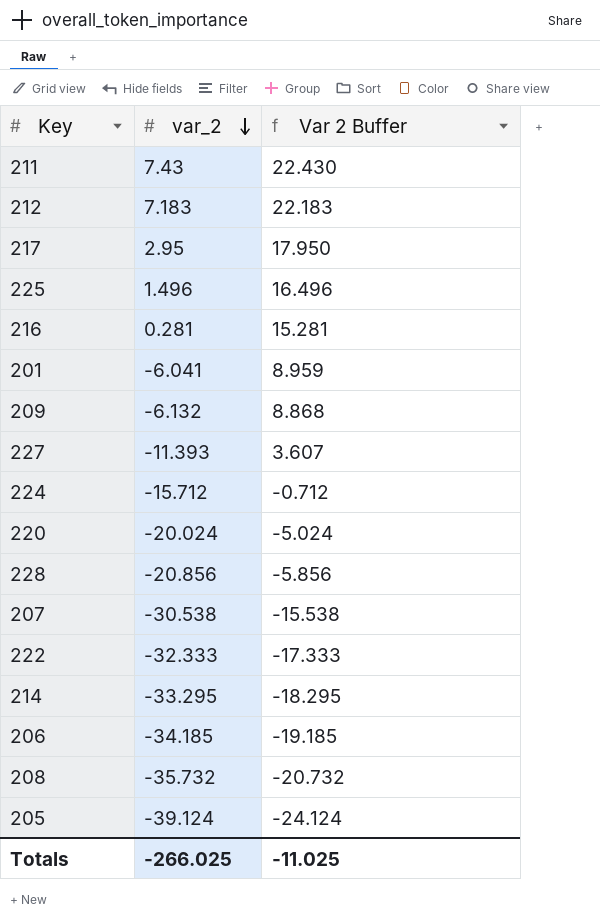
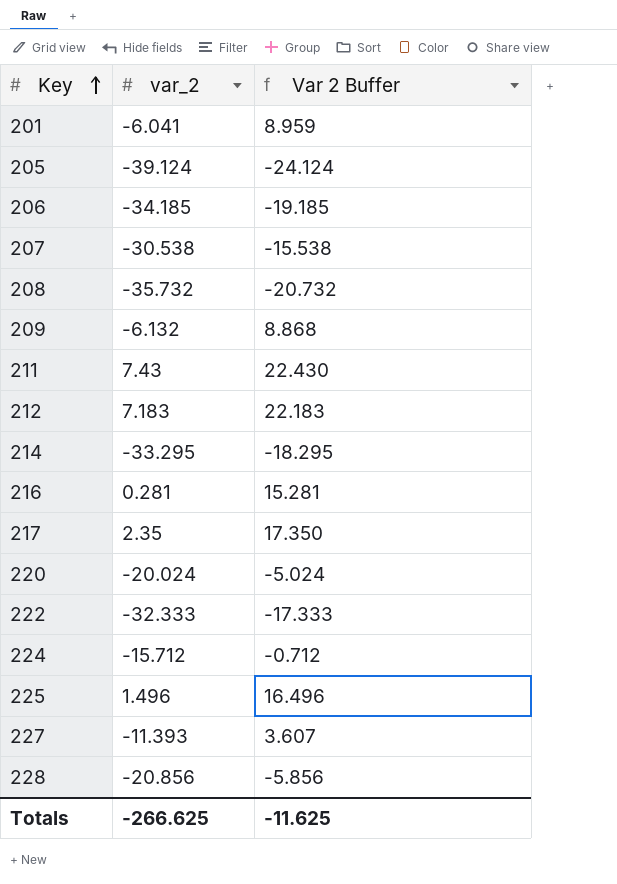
row order: var_2 descending -> Key ascending
217 | var_2: 2.95 -> 2.35
217 | Var 2 Buffer: 17.950 -> 17.350
Totals | var_2: -266.025 -> -266.625
Totals | Var 2 Buffer: -11.025 -> -11.625

